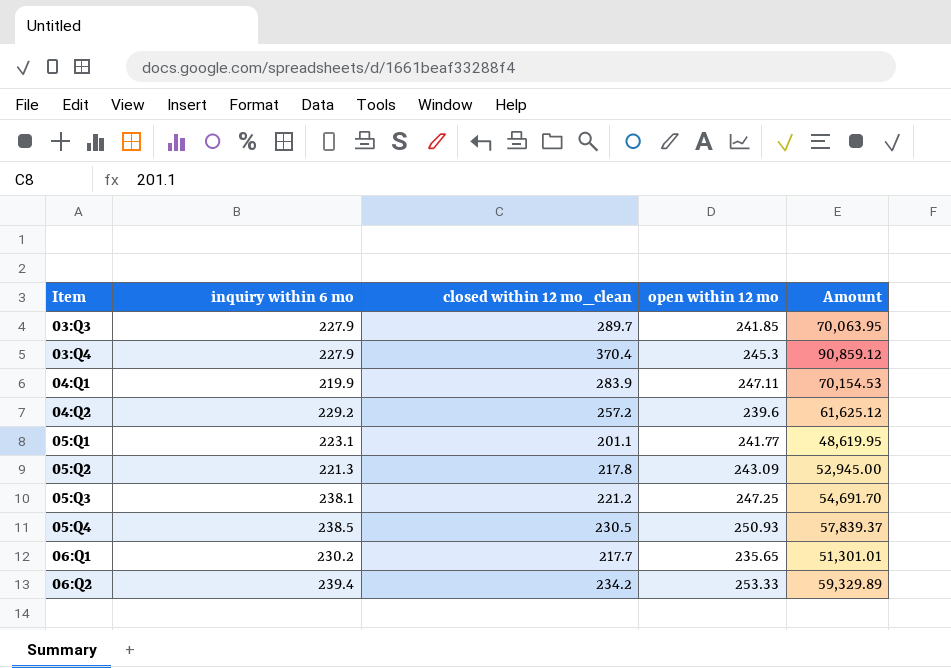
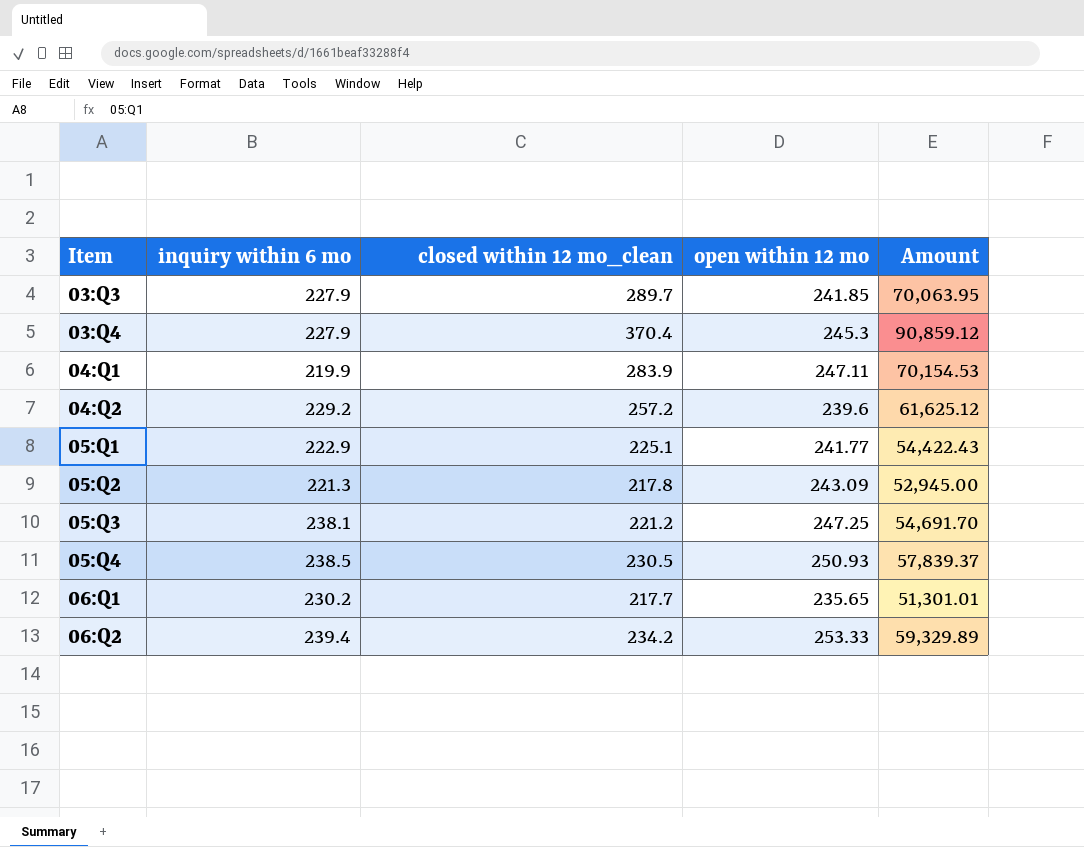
05:Q1 | inquiry within 6 mo: 223.1 -> 222.9
05:Q1 | closed within 12 mo_clean: 201.1 -> 225.1
05:Q1 | Amount: 48,619.95 -> 54,422.43

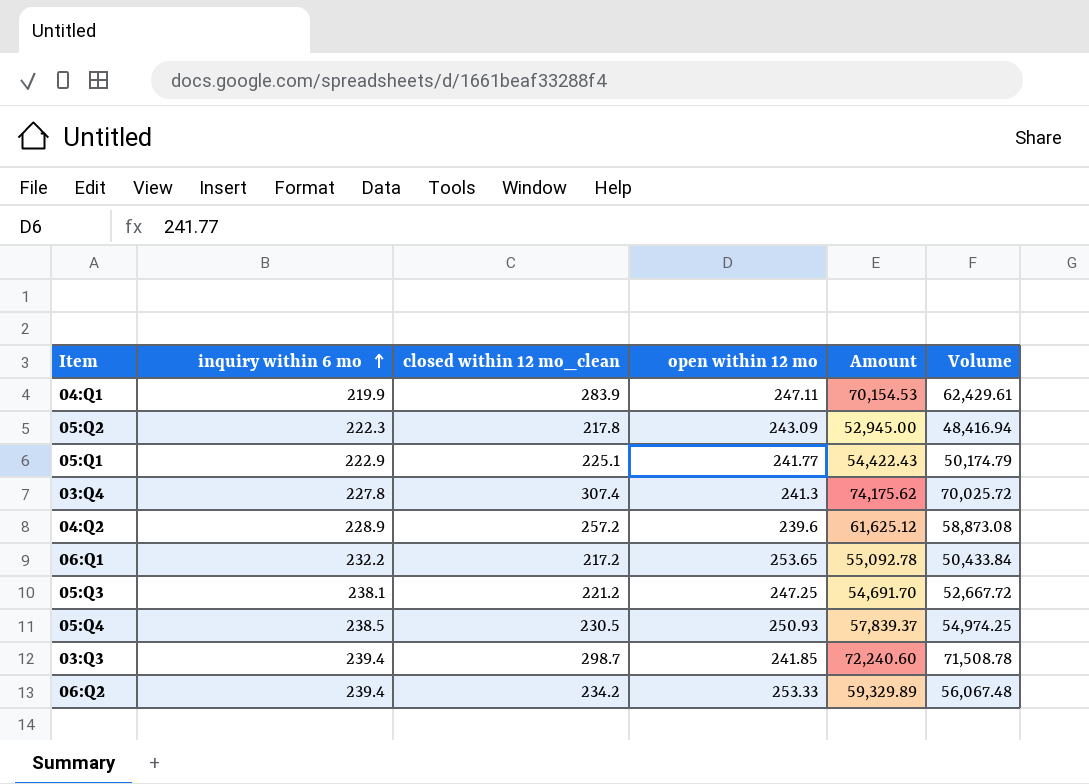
row order: none -> inquiry within 6 mo ascending
column Volume | formula: none -> [inquiry within 6 mo] * [closed within 12 mo_clean]
05:Q2 | inquiry within 6 mo: 221.3 -> 222.3
03:Q4 | inquiry within 6 mo: 227.9 -> 227.8
03:Q4 | closed within 12 mo_clean: 370.4 -> 307.4
03:Q4 | open within 12 mo: 245.3 -> 241.3
03:Q4 | Amount: 90,859.12 -> 74,175.62
04:Q2 | inquiry within 6 mo: 229.2 -> 228.9
06:Q1 | inquiry within 6 mo: 230.2 -> 232.2
06:Q1 | closed within 12 mo_clean: 217.7 -> 217.2
06:Q1 | open within 12 mo: 235.65 -> 253.65
06:Q1 | Amount: 51,301.01 -> 55,092.78
03:Q3 | inquiry within 6 mo: 227.9 -> 239.4
03:Q3 | closed within 12 mo_clean: 289.7 -> 298.7
03:Q3 | Amount: 70,063.95 -> 72,240.60

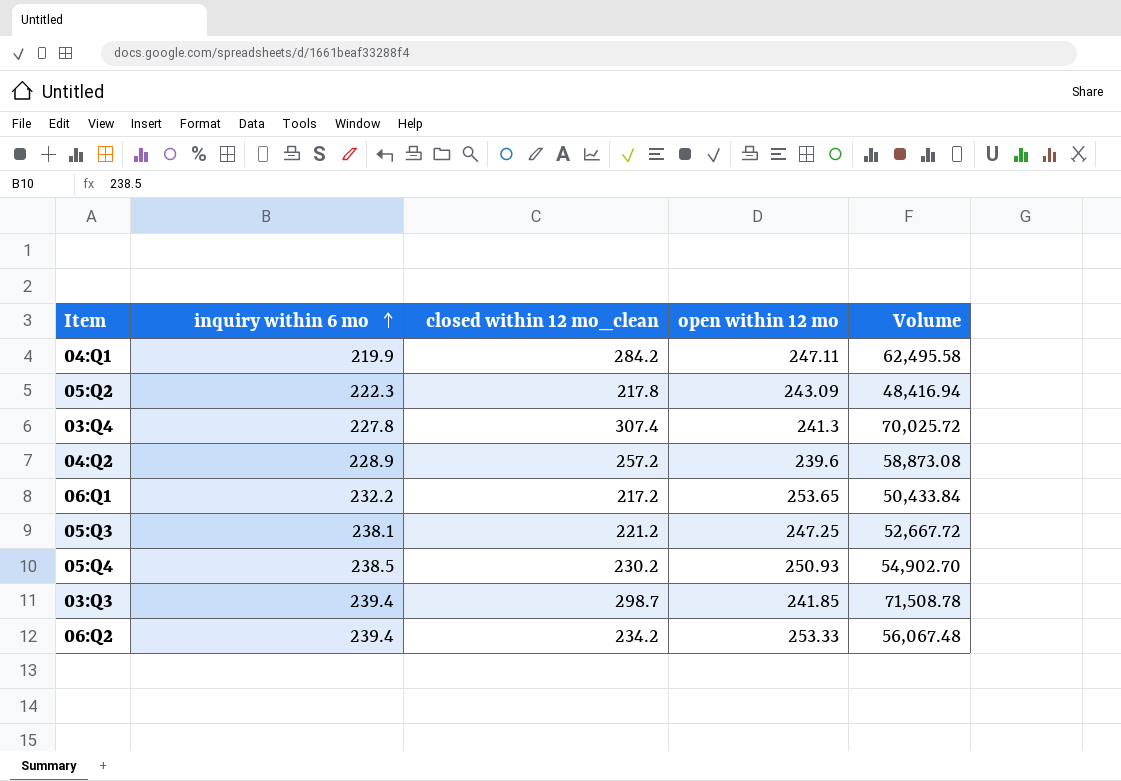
column Amount | formula: [closed within 12 mo_clean] * [open within 12 mo] -> none
row 05:Q1: 222.9 | 225.1 | 241.77 | 54,422.43 | 50,174.79 -> none
04:Q1 | closed within 12 mo_clean: 283.9 -> 284.2
04:Q1 | Volume: 62,429.61 -> 62,495.58
05:Q4 | closed within 12 mo_clean: 230.5 -> 230.2
05:Q4 | Volume: 54,974.25 -> 54,902.70

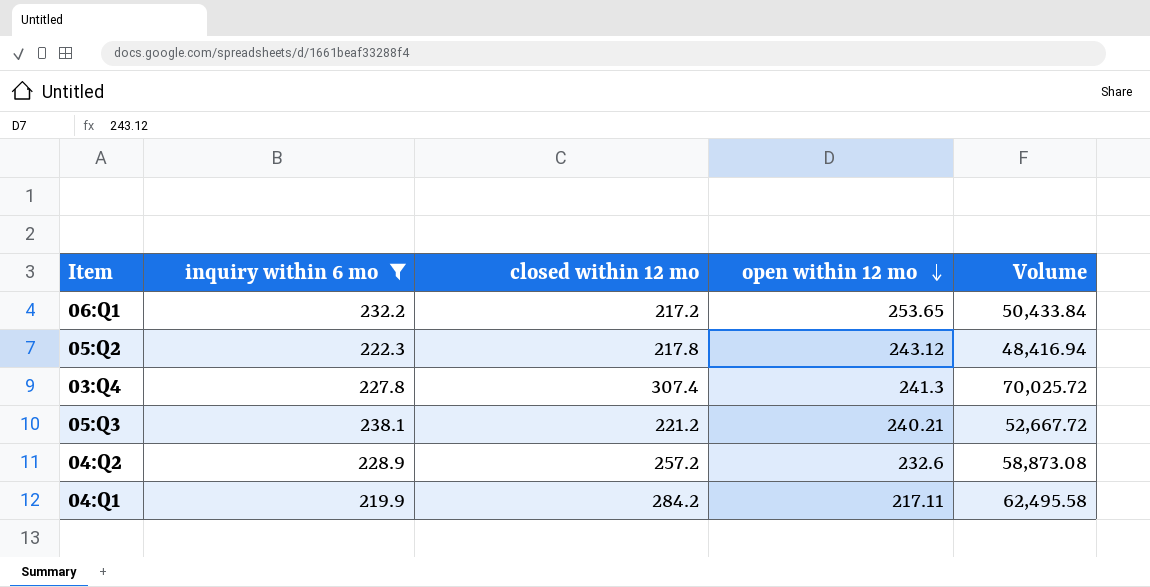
filter: none -> inquiry within 6 mo <= 238.1
row order: inquiry within 6 mo ascending -> open within 12 mo descending
column name: closed within 12 mo_clean -> closed within 12 mo
05:Q2 | open within 12 mo: 243.09 -> 243.12
05:Q3 | open within 12 mo: 247.25 -> 240.21
04:Q2 | open within 12 mo: 239.6 -> 232.6
04:Q1 | open within 12 mo: 247.11 -> 217.11

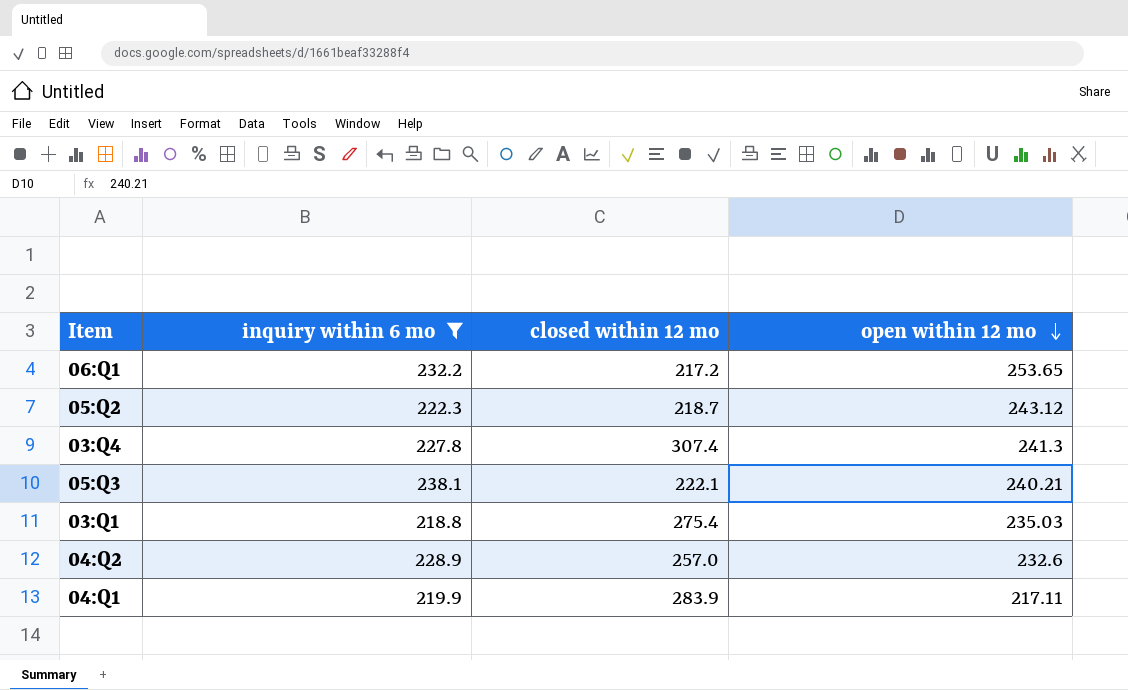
column Volume | formula: [inquiry within 6 mo] * [closed within 12 mo] -> none
05:Q2 | closed within 12 mo: 217.8 -> 218.7
05:Q3 | closed within 12 mo: 221.2 -> 222.1
row 03:Q1: none -> 218.8 | 275.4 | 235.03
04:Q2 | closed within 12 mo: 257.2 -> 257.0
04:Q1 | closed within 12 mo: 284.2 -> 283.9

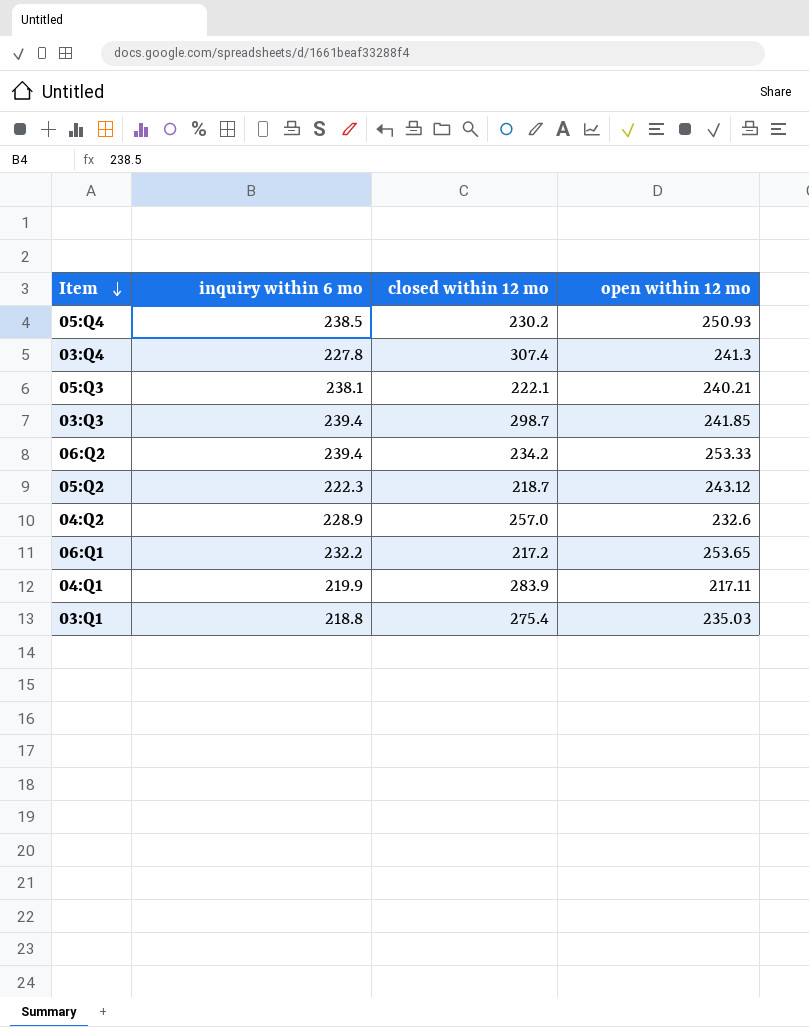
filter: inquiry within 6 mo <= 238.1 -> none
row order: open within 12 mo descending -> Item descending

